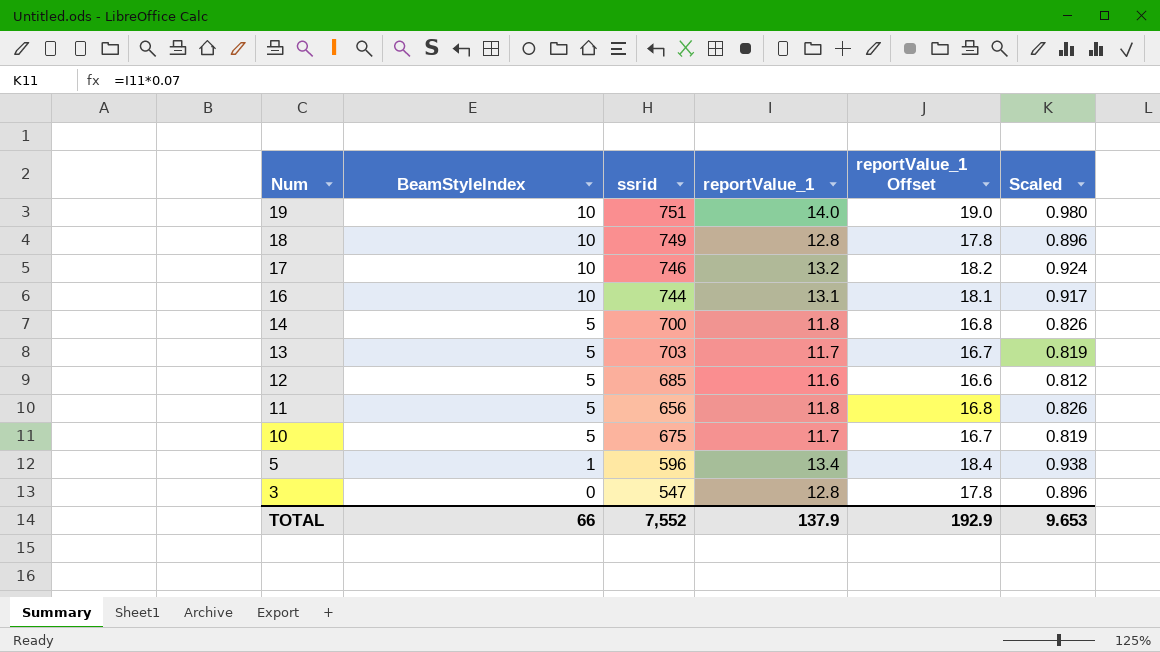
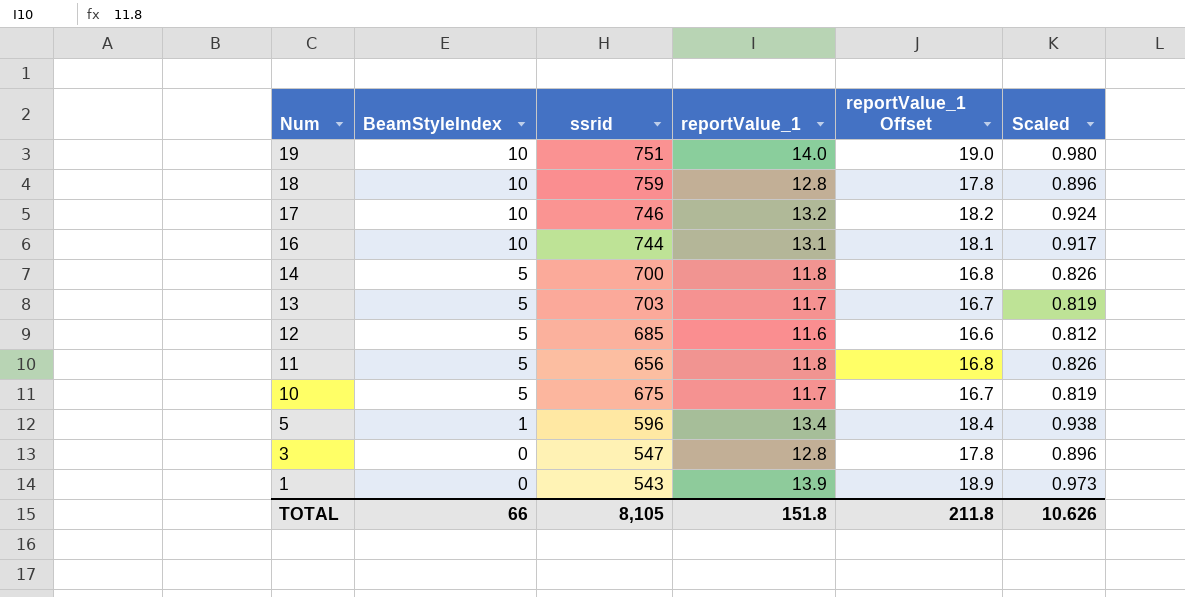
18 | ssrid: 749 -> 759
row 1: none -> 0 | 543 | 13.9 | 18.9 | 0.973
TOTAL | ssrid: 7,552 -> 8,105
TOTAL | reportValue_1: 137.9 -> 151.8
TOTAL | reportValue_1 Offset: 192.9 -> 211.8
TOTAL | Scaled: 9.653 -> 10.626

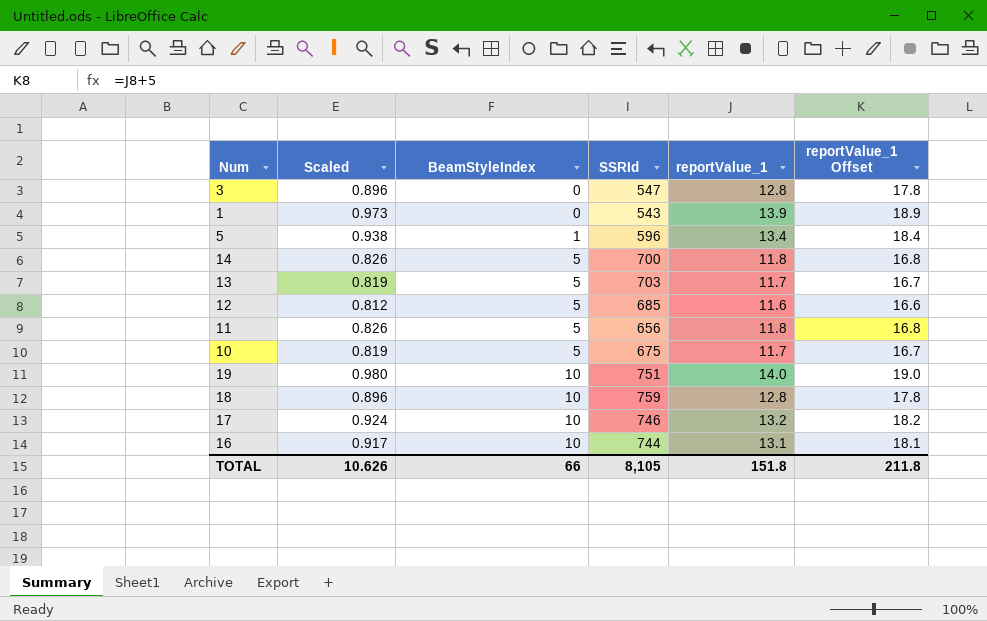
row order: Num descending -> BeamStyleIndex ascending
column Scaled | position: 6 -> 2
column name: ssrid -> SSRId

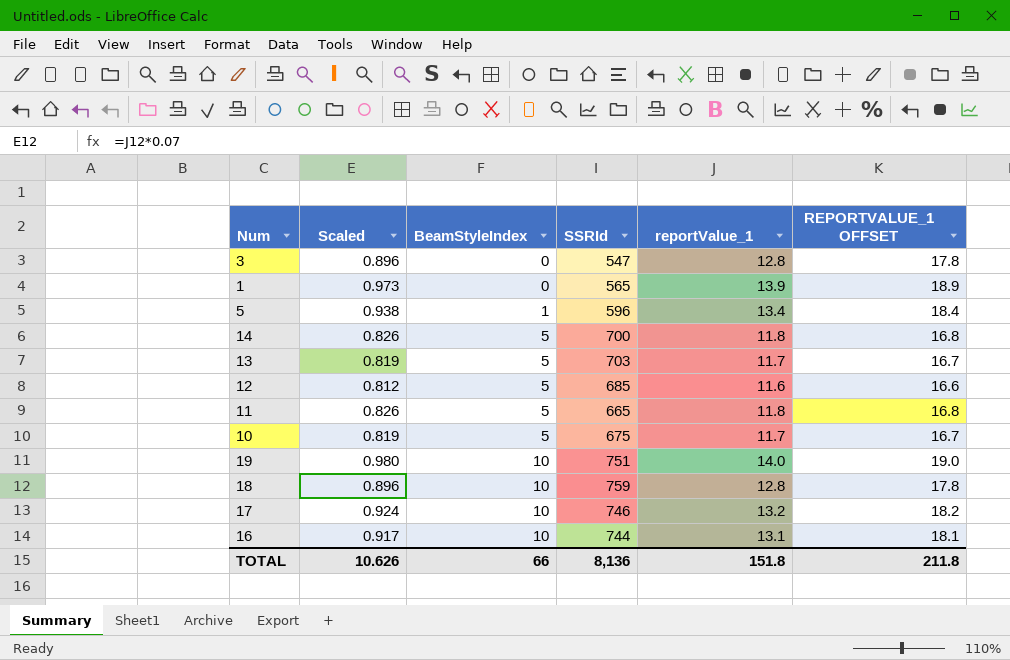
column name: reportValue_1 Offset -> REPORTVALUE_1 OFFSET
1 | SSRId: 543 -> 565
11 | SSRId: 656 -> 665
TOTAL | SSRId: 8,105 -> 8,136

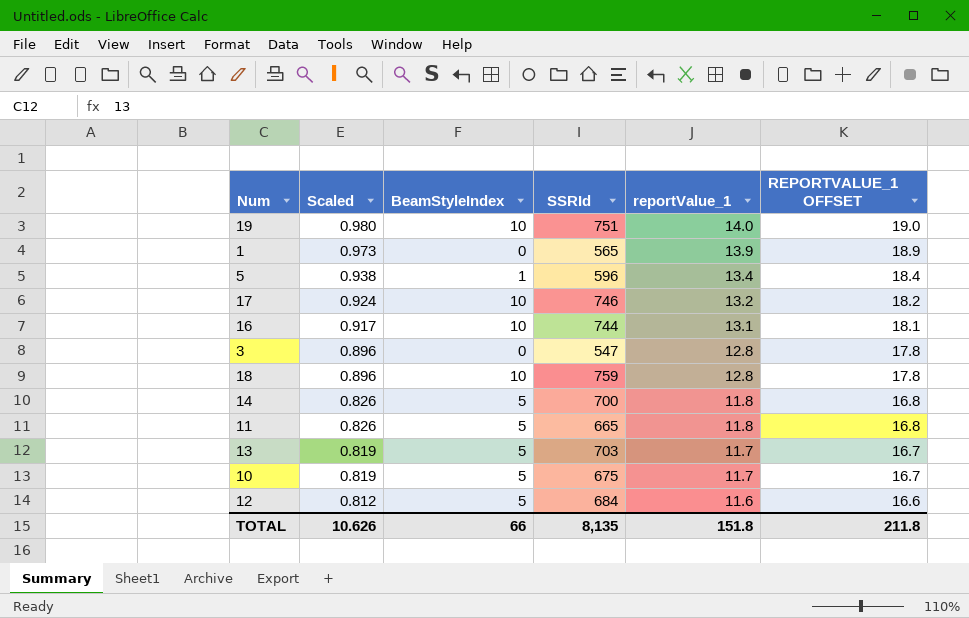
row order: BeamStyleIndex ascending -> Scaled descending
12 | SSRId: 685 -> 684
TOTAL | SSRId: 8,136 -> 8,135

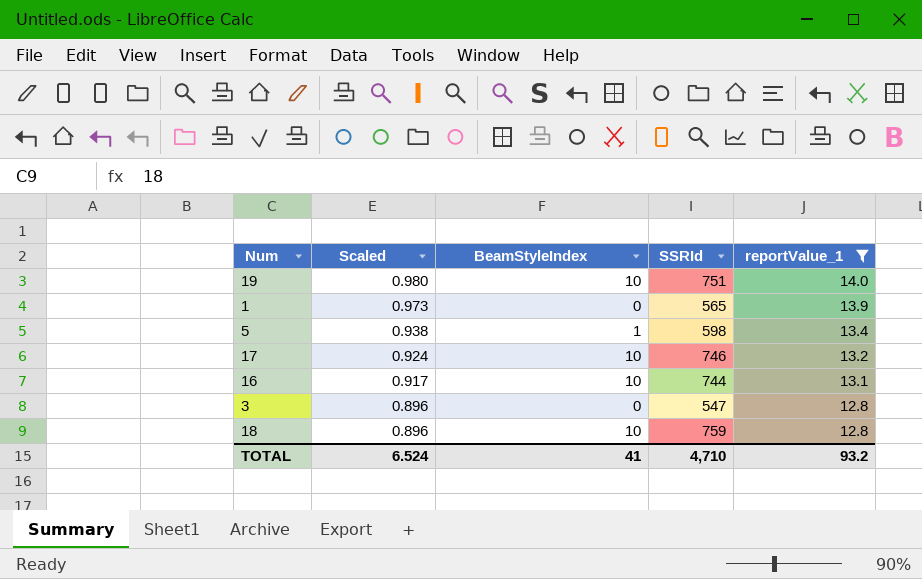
filter: none -> reportValue_1 >= 12.8
column REPORTVALUE_1 OFFSET | formula: [reportValue_1] + 5 -> none
5 | SSRId: 596 -> 598
TOTAL | Scaled: 10.626 -> 6.524
TOTAL | BeamStyleIndex: 66 -> 41
TOTAL | SSRId: 8,135 -> 4,710
TOTAL | reportValue_1: 151.8 -> 93.2

